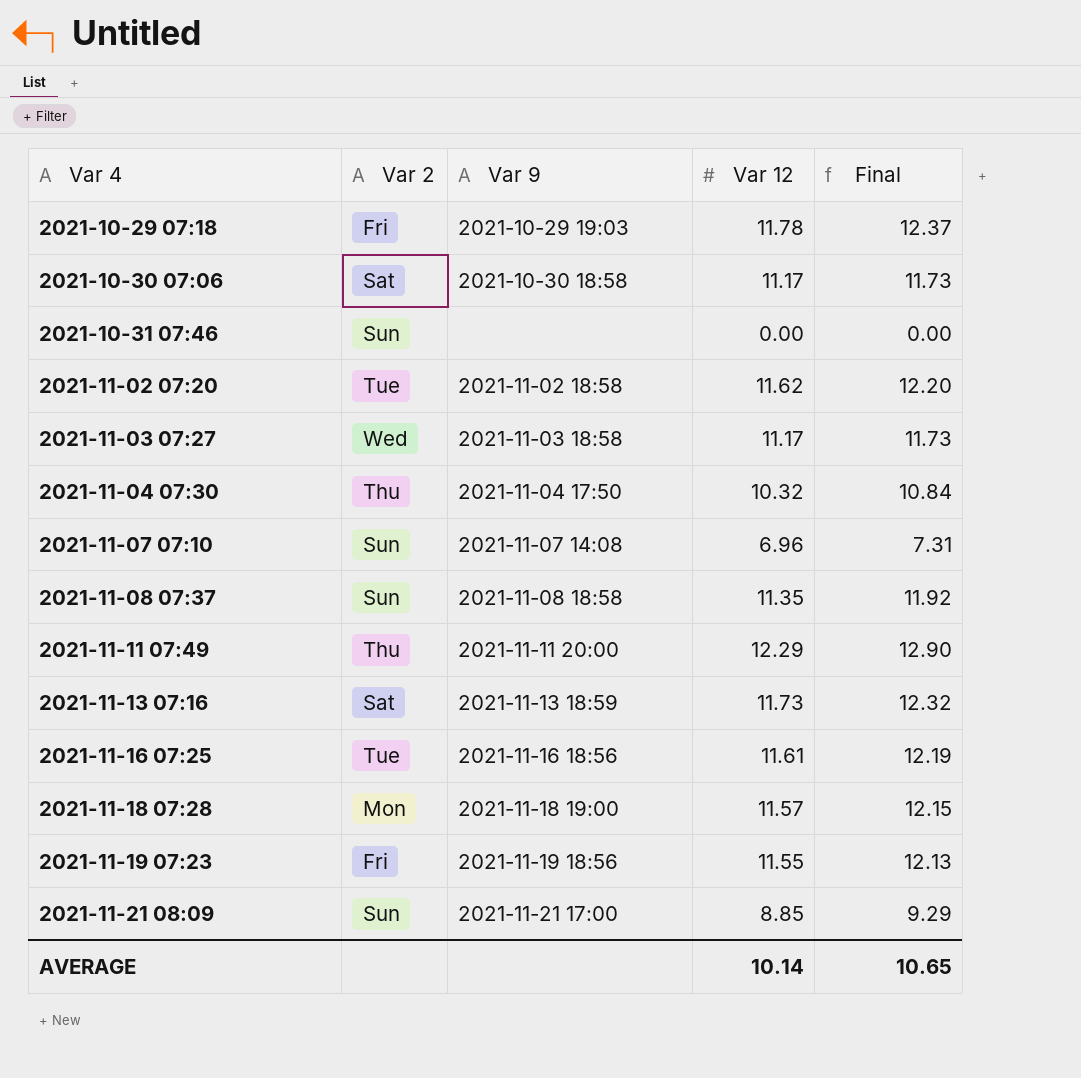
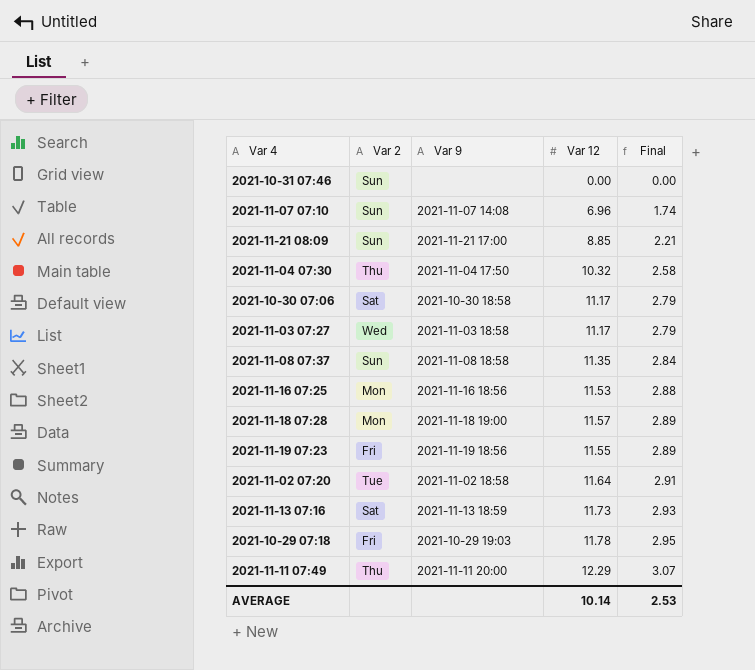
row order: Var 4 ascending -> Final ascending
column Final | formula: [Var 12] * 1.05 -> [Var 12] * 0.25
2021-11-16 07:25 | Var 2: Tue -> Mon
2021-11-16 07:25 | Var 12: 11.61 -> 11.53
2021-11-02 07:20 | Var 12: 11.62 -> 11.64
AVERAGE | Final: 10.65 -> 2.53

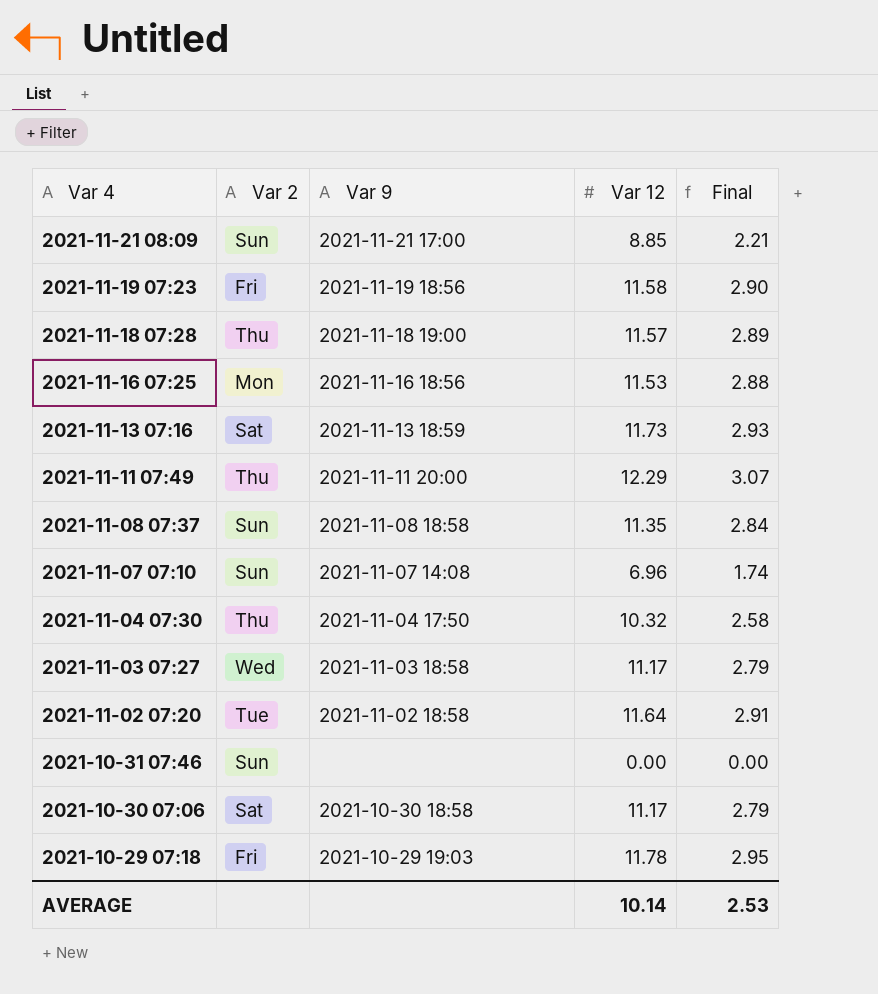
row order: Final ascending -> Var 4 descending
2021-11-19 07:23 | Var 12: 11.55 -> 11.58
2021-11-19 07:23 | Final: 2.89 -> 2.90
2021-11-18 07:28 | Var 2: Mon -> Thu

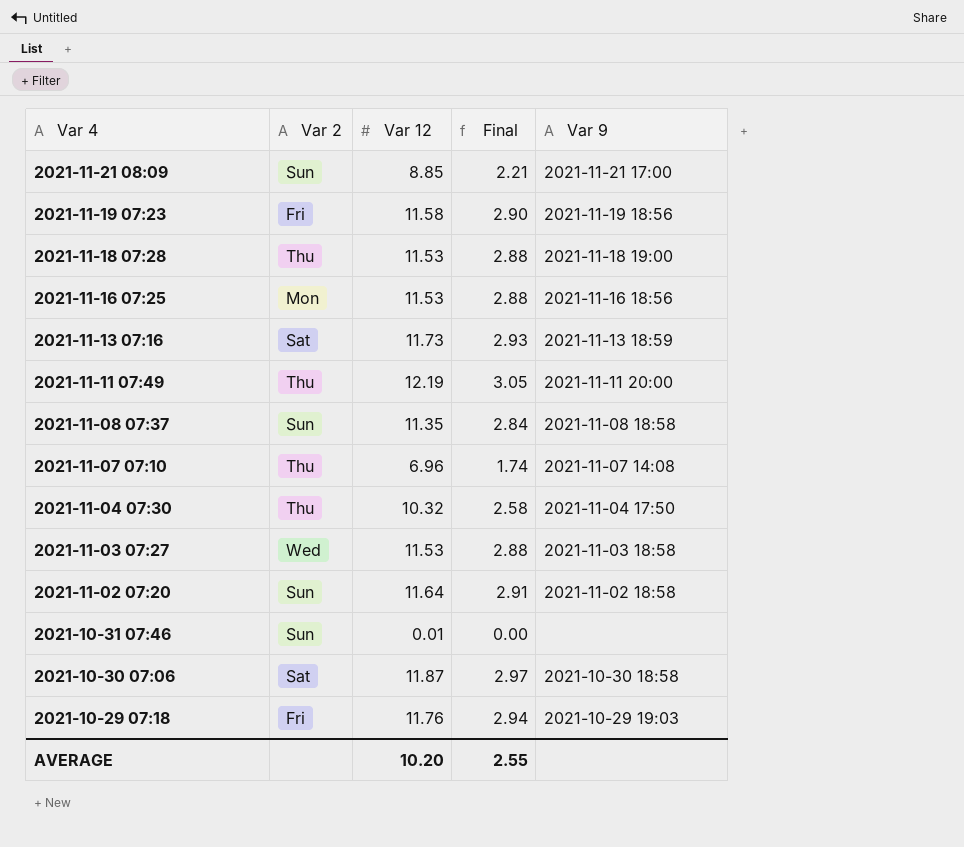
column Var 9 | position: 3 -> 5
2021-11-18 07:28 | Var 12: 11.57 -> 11.53
2021-11-18 07:28 | Final: 2.89 -> 2.88
2021-11-11 07:49 | Var 12: 12.29 -> 12.19
2021-11-11 07:49 | Final: 3.07 -> 3.05
2021-11-07 07:10 | Var 2: Sun -> Thu
2021-11-03 07:27 | Var 12: 11.17 -> 11.53
2021-11-03 07:27 | Final: 2.79 -> 2.88
2021-11-02 07:20 | Var 2: Tue -> Sun
2021-10-31 07:46 | Var 12: 0.00 -> 0.01
2021-10-30 07:06 | Var 12: 11.17 -> 11.87
2021-10-30 07:06 | Final: 2.79 -> 2.97
2021-10-29 07:18 | Var 12: 11.78 -> 11.76
2021-10-29 07:18 | Final: 2.95 -> 2.94
AVERAGE | Var 12: 10.14 -> 10.20
AVERAGE | Final: 2.53 -> 2.55

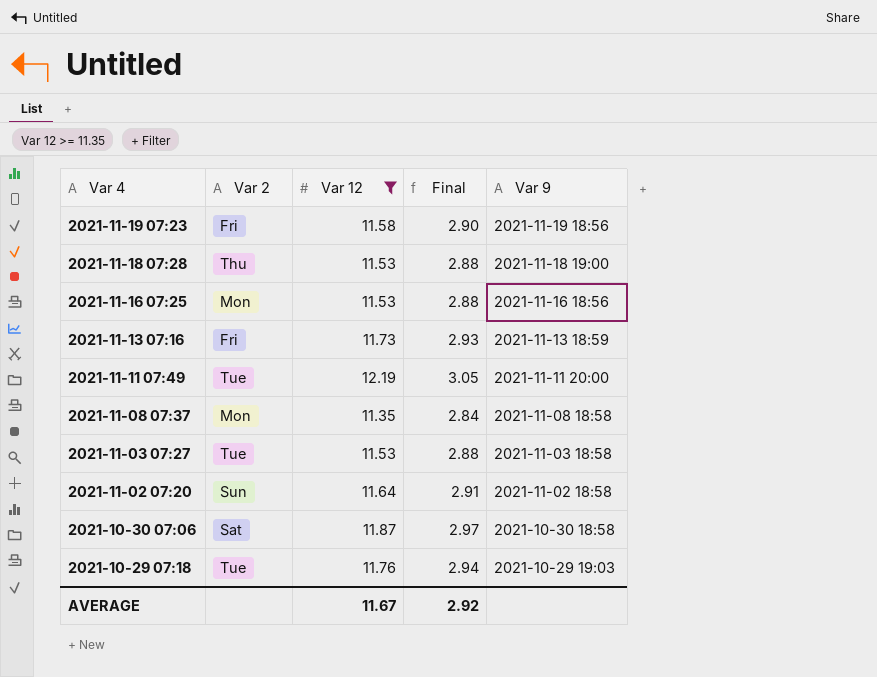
filter: none -> Var 12 >= 11.35
2021-11-13 07:16 | Var 2: Sat -> Fri
2021-11-11 07:49 | Var 2: Thu -> Tue
2021-11-08 07:37 | Var 2: Sun -> Mon
2021-11-03 07:27 | Var 2: Wed -> Tue
2021-10-29 07:18 | Var 2: Fri -> Tue
AVERAGE | Var 12: 10.20 -> 11.67
AVERAGE | Final: 2.55 -> 2.92

